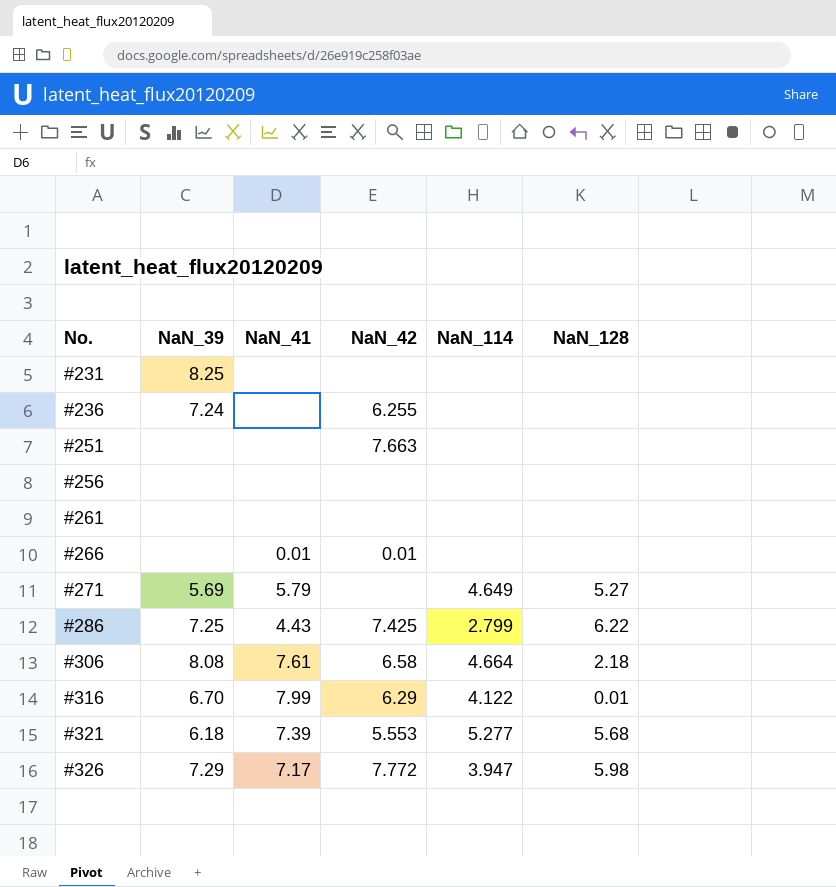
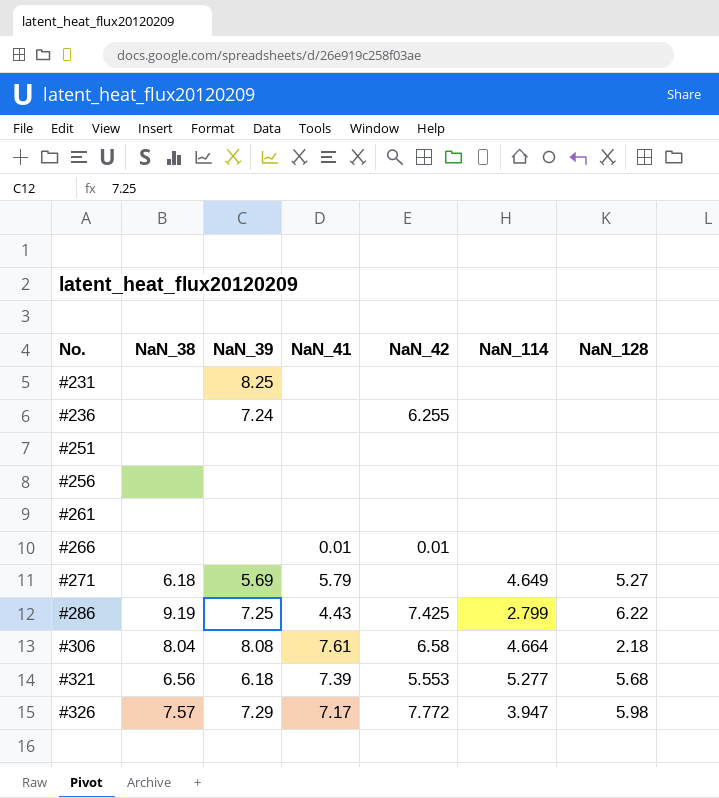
column NaN_38 | position: none -> 2
row #316: 6.70 | 7.99 | 6.29 | 4.122 | 0.01 -> none
#251 | NaN_42: 7.663 -> none

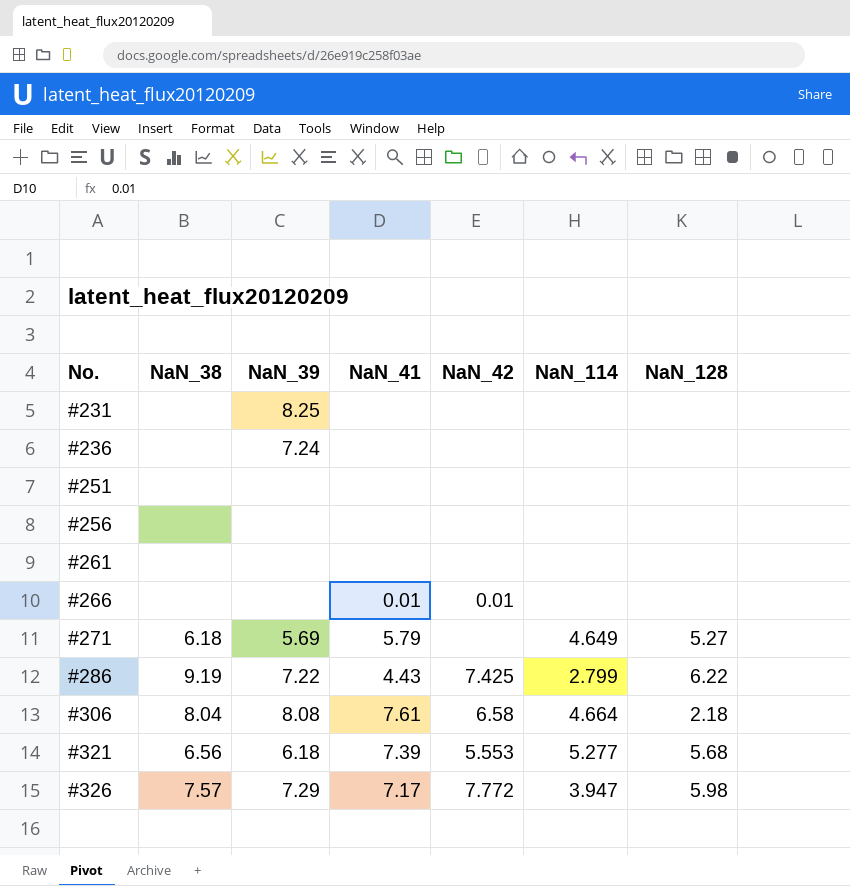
#236 | NaN_42: 6.255 -> none
#286 | NaN_39: 7.25 -> 7.22

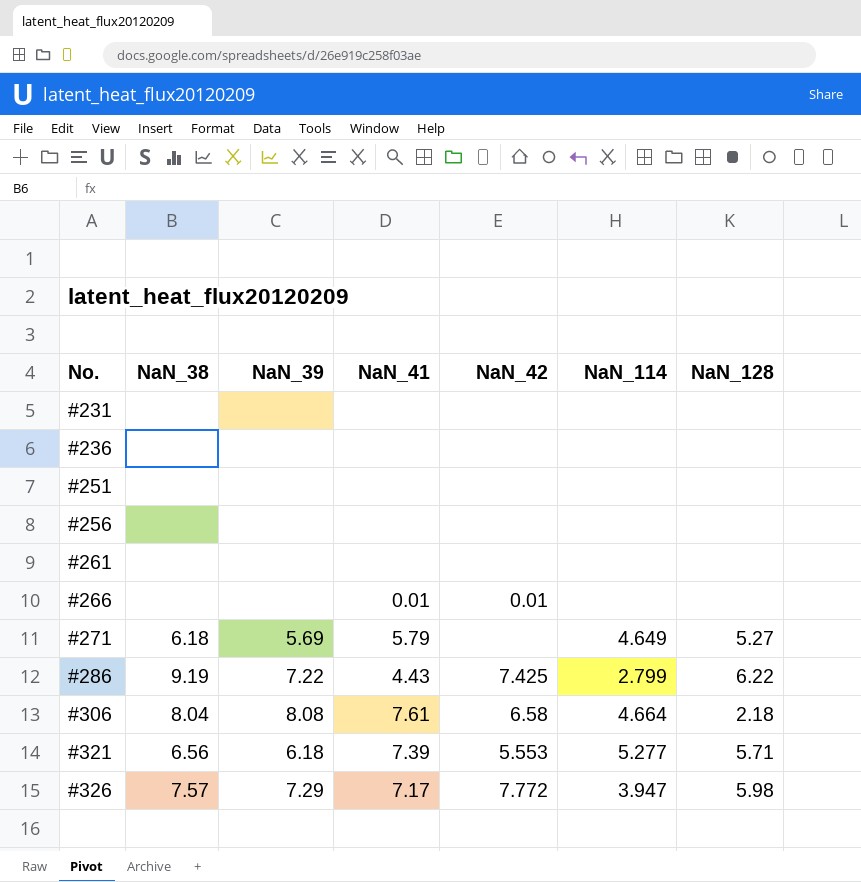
#231 | NaN_39: 8.25 -> none
#236 | NaN_39: 7.24 -> none
#321 | NaN_128: 5.68 -> 5.71

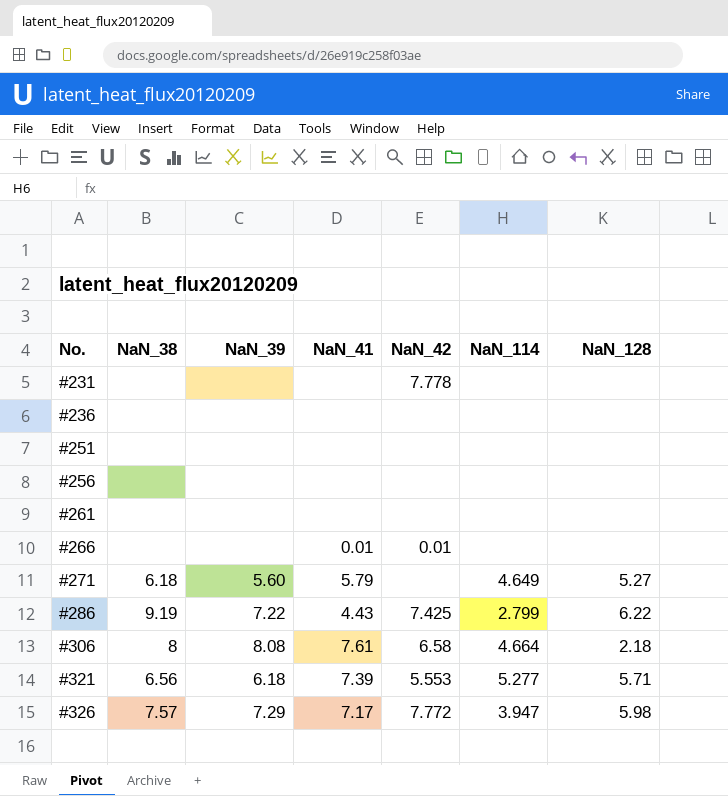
#231 | NaN_42: none -> 7.778
#271 | NaN_39: 5.69 -> 5.60
#306 | NaN_38: 8.04 -> 8

